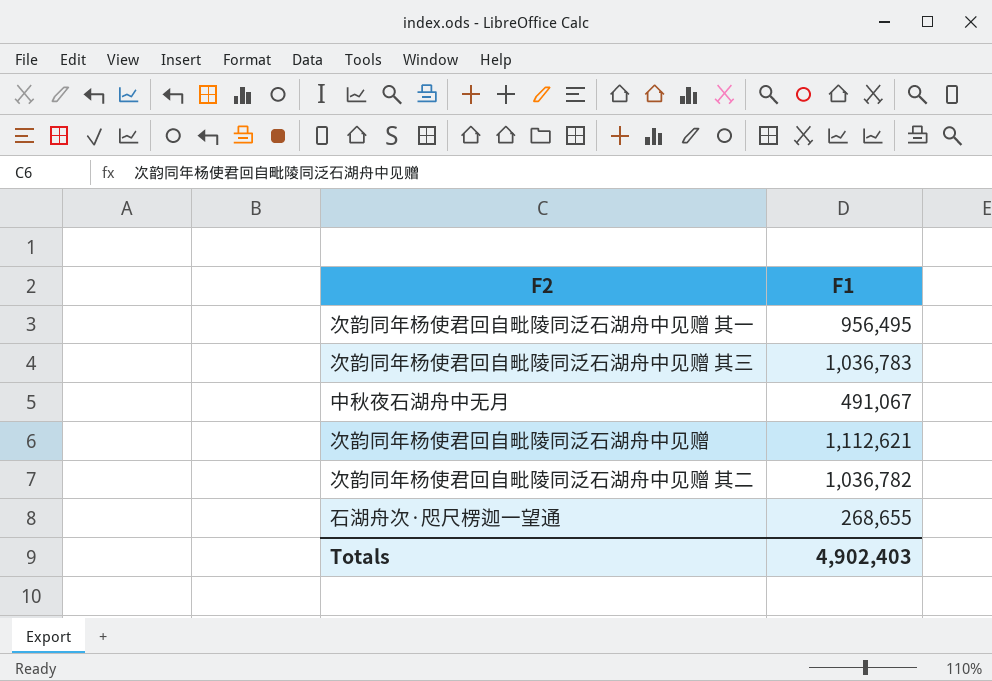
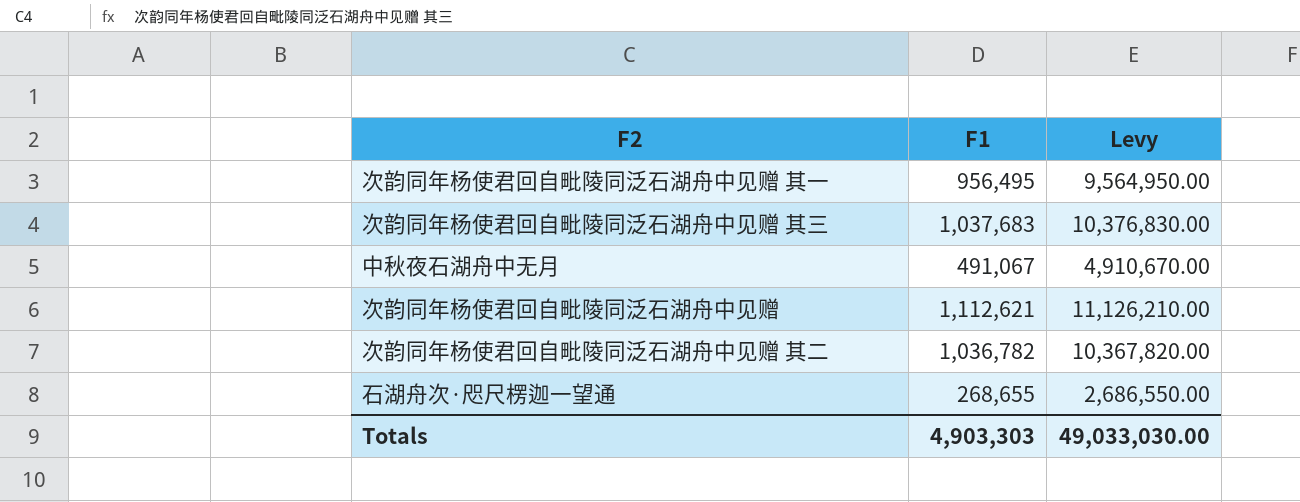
column Levy | formula: none -> [F1] * 10
次韵同年杨使君回自毗陵同泛石湖舟中见赠 其三 | F1: 1,036,783 -> 1,037,683
Totals | F1: 4,902,403 -> 4,903,303

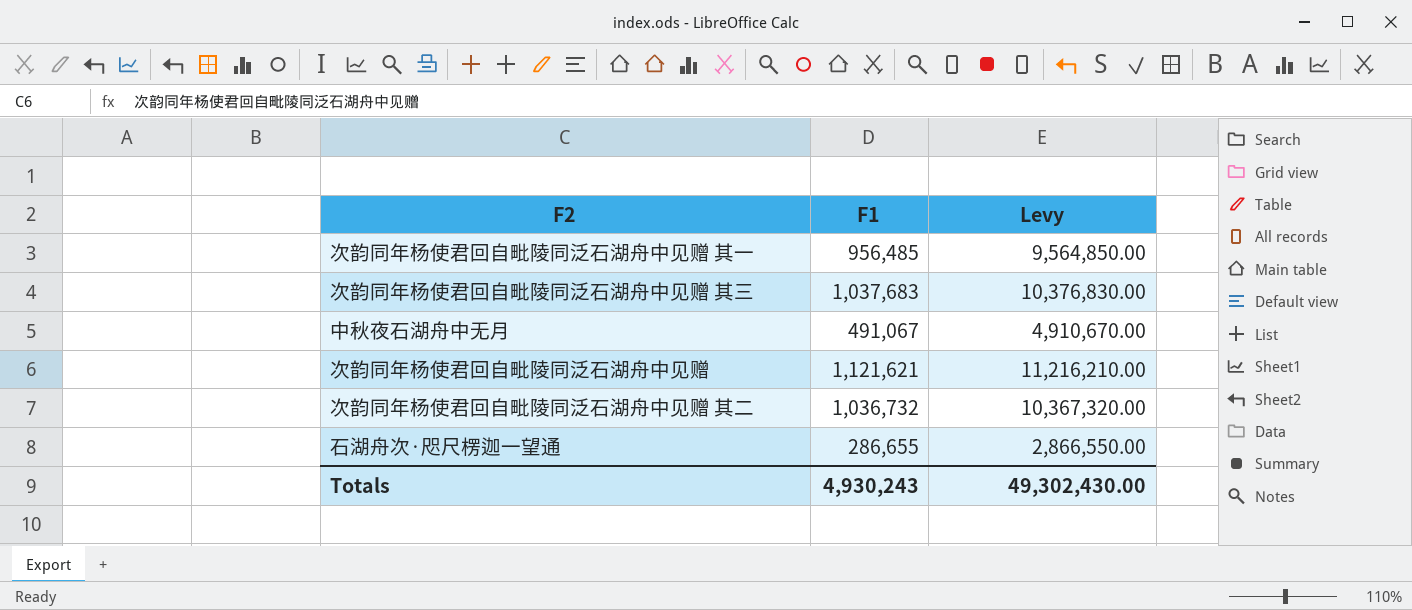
次韵同年杨使君回自毗陵同泛石湖舟中见赠 其一 | F1: 956,495 -> 956,485
次韵同年杨使君回自毗陵同泛石湖舟中见赠 其一 | Levy: 9,564,950.00 -> 9,564,850.00
次韵同年杨使君回自毗陵同泛石湖舟中见赠 | F1: 1,112,621 -> 1,121,621
次韵同年杨使君回自毗陵同泛石湖舟中见赠 | Levy: 11,126,210.00 -> 11,216,210.00
次韵同年杨使君回自毗陵同泛石湖舟中见赠 其二 | F1: 1,036,782 -> 1,036,732
次韵同年杨使君回自毗陵同泛石湖舟中见赠 其二 | Levy: 10,367,820.00 -> 10,367,320.00
石湖舟次·咫尺楞迦一望通 | F1: 268,655 -> 286,655
石湖舟次·咫尺楞迦一望通 | Levy: 2,686,550.00 -> 2,866,550.00
Totals | F1: 4,903,303 -> 4,930,243
Totals | Levy: 49,033,030.00 -> 49,302,430.00

